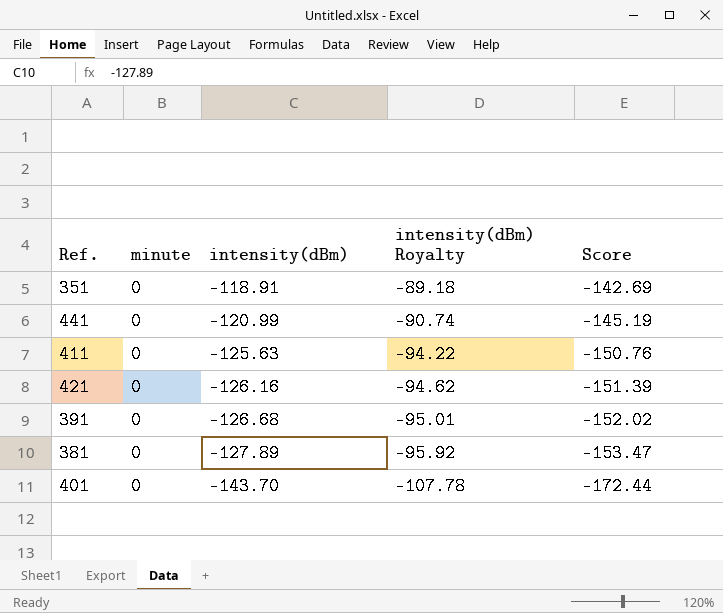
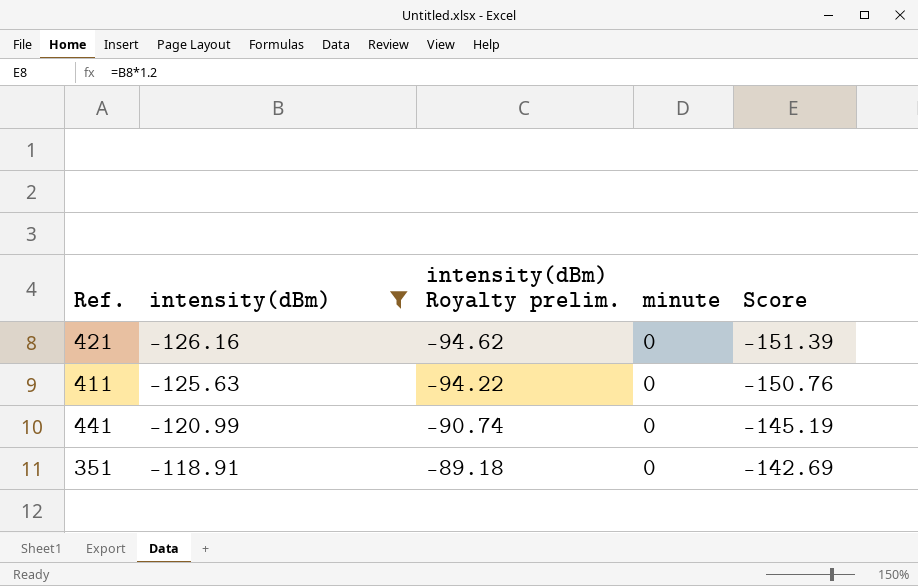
filter: none -> intensity(dBm) >= -126.16
row order: intensity(dBm) descending -> intensity(dBm) ascending
column name: intensity(dBm) Royalty -> intensity(dBm) Royalty prelim.
column minute | position: 2 -> 4

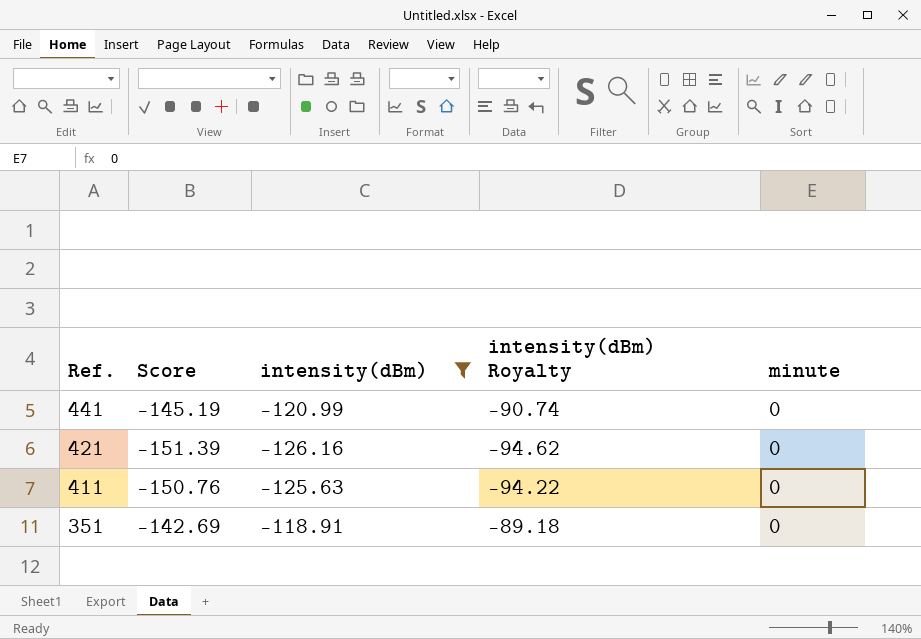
row order: intensity(dBm) ascending -> Ref. descending
column Score | position: 5 -> 2
column name: intensity(dBm) Royalty prelim. -> intensity(dBm) Royalty

